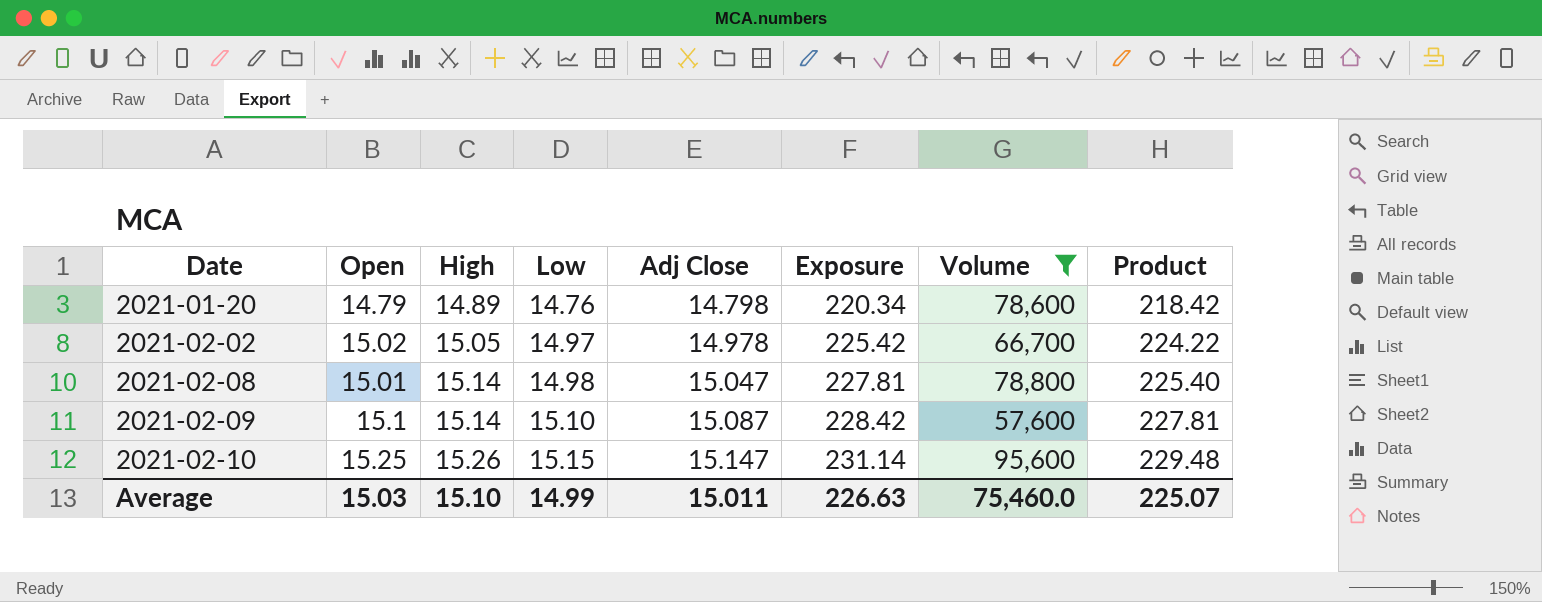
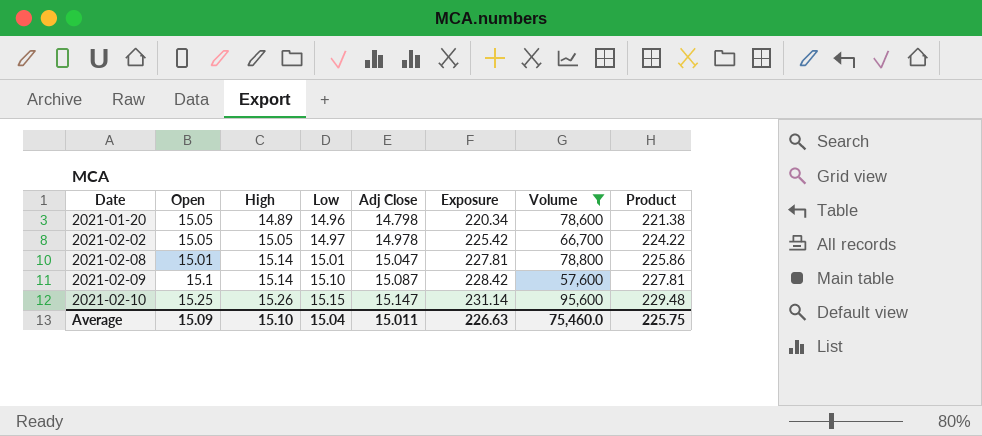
2021-01-20 | Open: 14.79 -> 15.05
2021-01-20 | Low: 14.76 -> 14.96
2021-01-20 | Product: 218.42 -> 221.38
2021-02-02 | Open: 15.02 -> 15.05
2021-02-08 | Low: 14.98 -> 15.01
2021-02-08 | Product: 225.40 -> 225.86
Average | Open: 15.03 -> 15.09
Average | Low: 14.99 -> 15.04
Average | Product: 225.07 -> 225.75

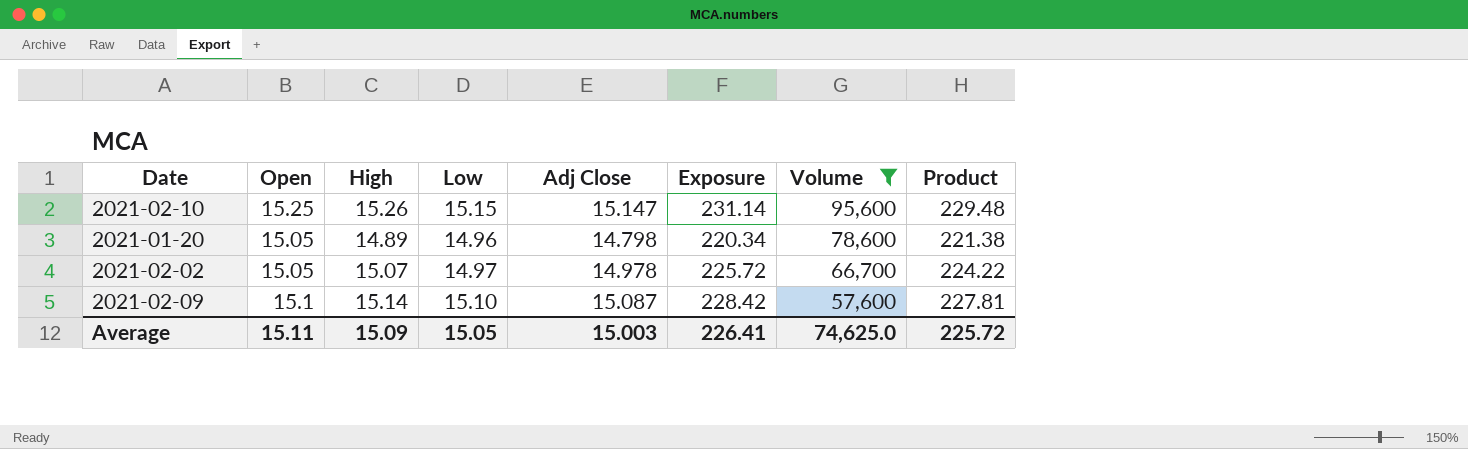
row order: Date ascending -> Volume descending
row 2021-02-08: 15.01 | 15.14 | 15.01 | 15.047 | 227.81 | 78,800 | 225.86 -> none
2021-02-02 | High: 15.05 -> 15.07
2021-02-02 | Exposure: 225.42 -> 225.72
Average | Open: 15.09 -> 15.11
Average | High: 15.10 -> 15.09
Average | Low: 15.04 -> 15.05
Average | Adj Close: 15.011 -> 15.003
Average | Exposure: 226.63 -> 226.41
Average | Volume: 75,460.0 -> 74,625.0
Average | Product: 225.75 -> 225.72

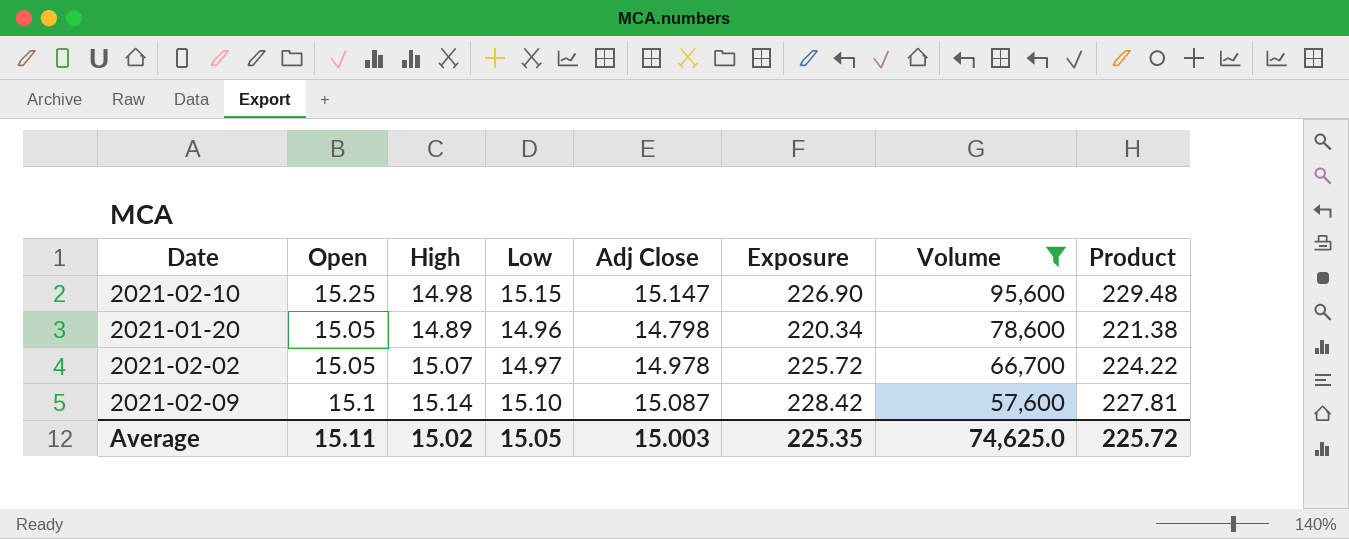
2021-02-10 | High: 15.26 -> 14.98
2021-02-10 | Exposure: 231.14 -> 226.90
Average | High: 15.09 -> 15.02
Average | Exposure: 226.41 -> 225.35

